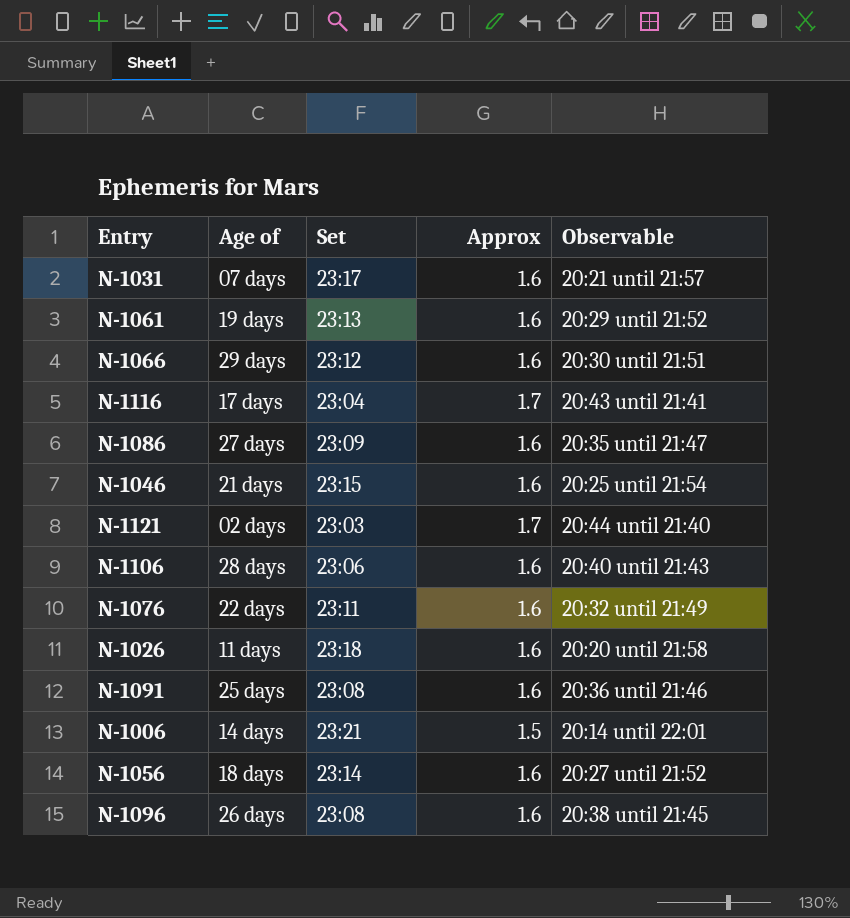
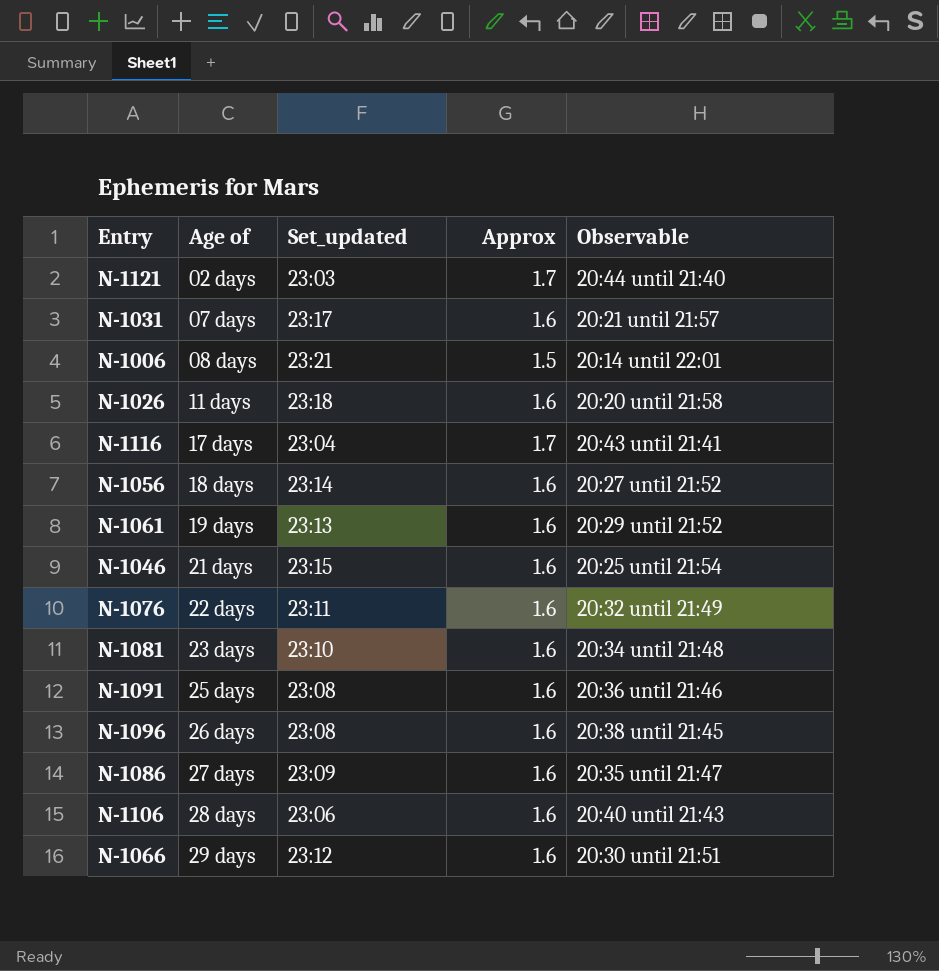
row order: none -> Age of ascending
column name: Set -> Set_updated
N-1006 | Age of: 14 days -> 08 days
row N-1081: none -> 23 days | 23:10 | 1.6 | 20:34 until 21:48

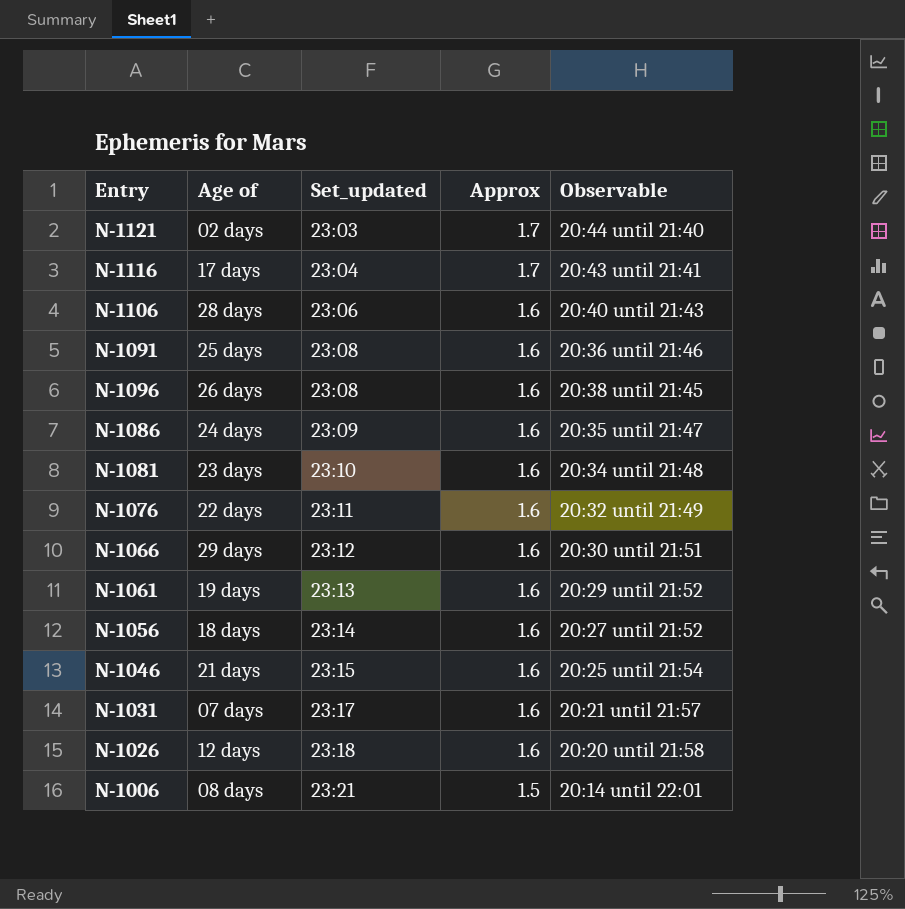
row order: Age of ascending -> Set_updated ascending
N-1086 | Age of: 27 days -> 24 days
N-1026 | Age of: 11 days -> 12 days

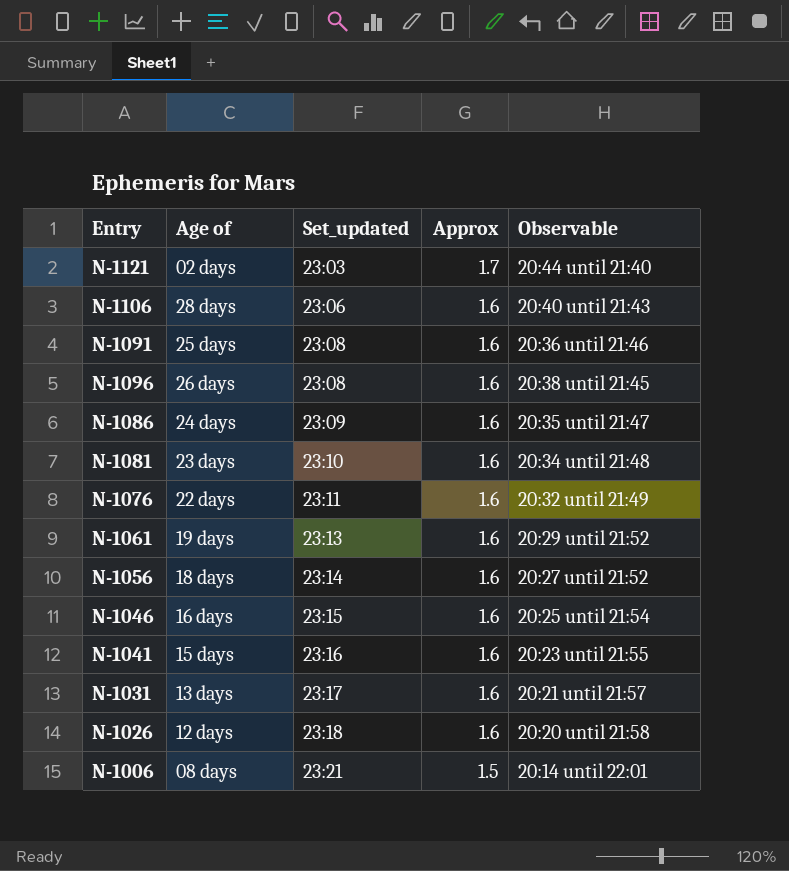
row N-1116: 17 days | 23:04 | 1.7 | 20:43 until 21:41 -> none
row N-1066: 29 days | 23:12 | 1.6 | 20:30 until 21:51 -> none
N-1046 | Age of: 21 days -> 16 days
row N-1041: none -> 15 days | 23:16 | 1.6 | 20:23 until 21:55
N-1031 | Age of: 07 days -> 13 days

